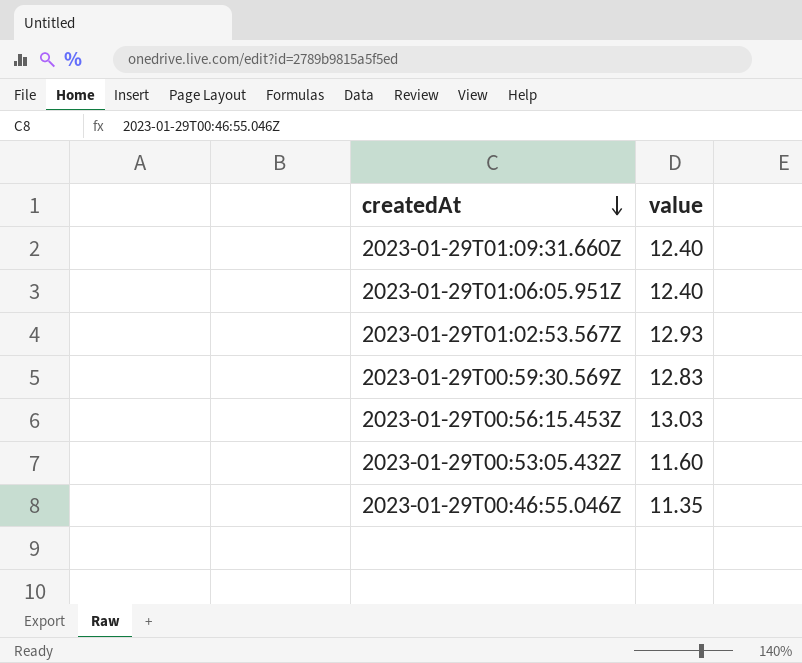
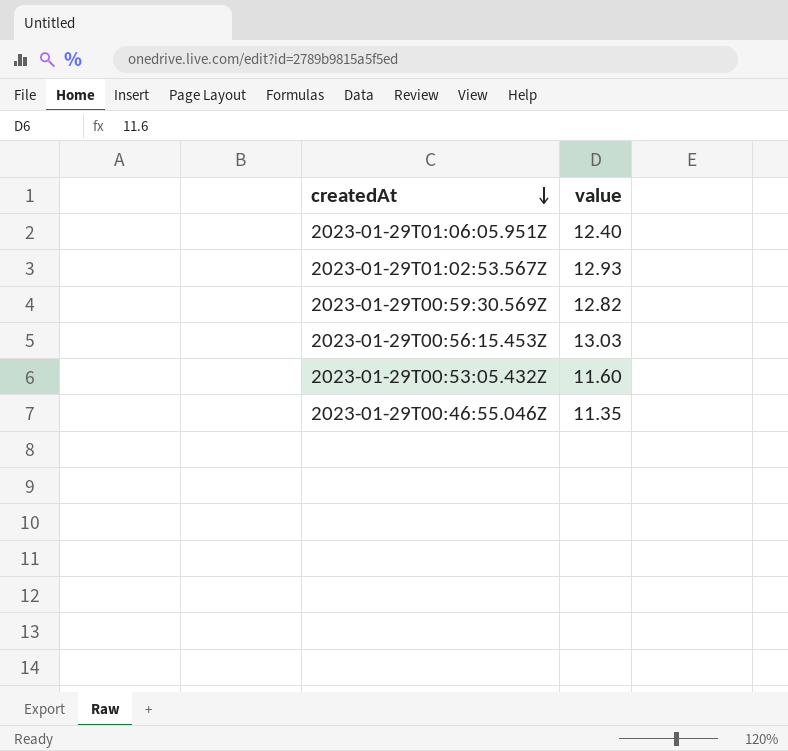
row 2023-01-29T01:09:31.660Z: 12.40 -> none
2023-01-29T00:59:30.569Z | value: 12.83 -> 12.82

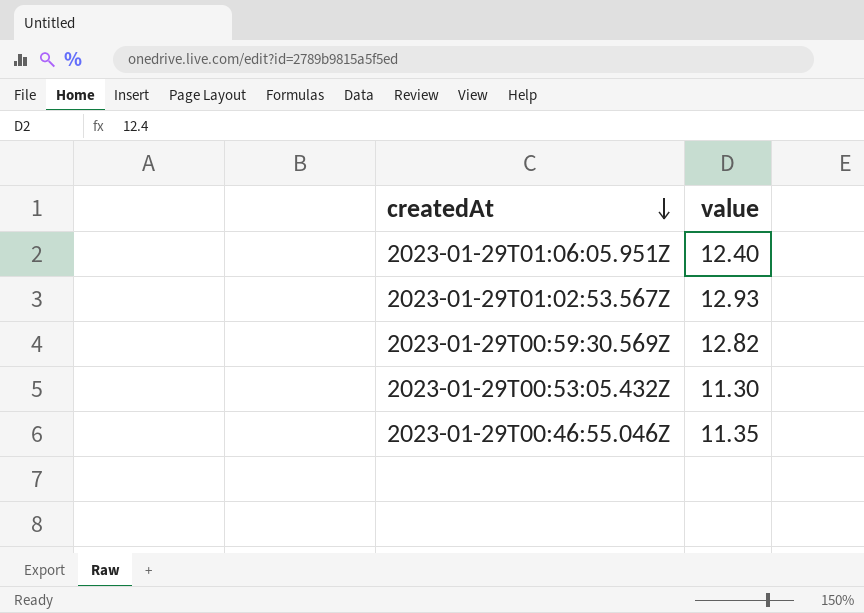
row 2023-01-29T00:56:15.453Z: 13.03 -> none
2023-01-29T00:53:05.432Z | value: 11.60 -> 11.30

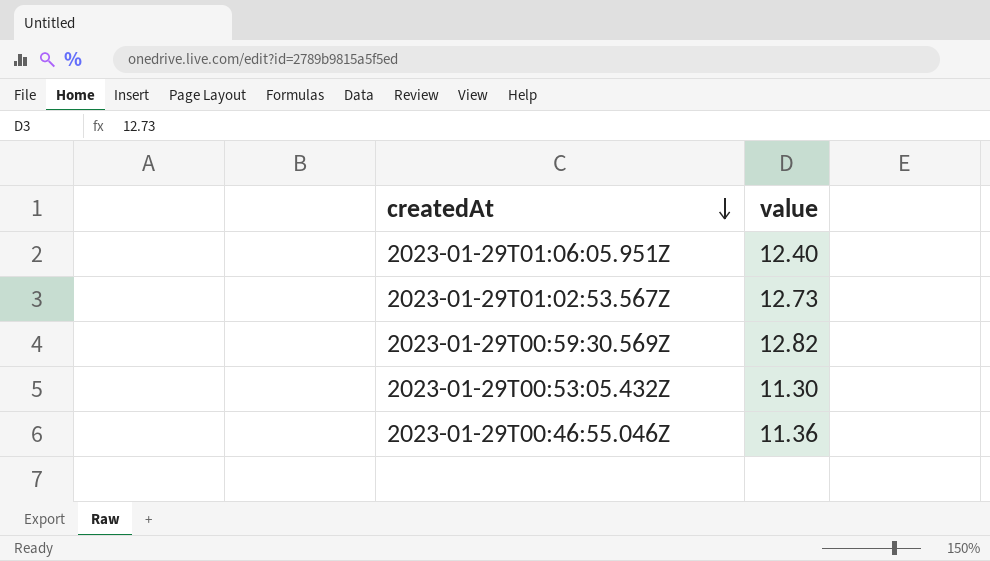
2023-01-29T01:02:53.567Z | value: 12.93 -> 12.73
2023-01-29T00:46:55.046Z | value: 11.35 -> 11.36

